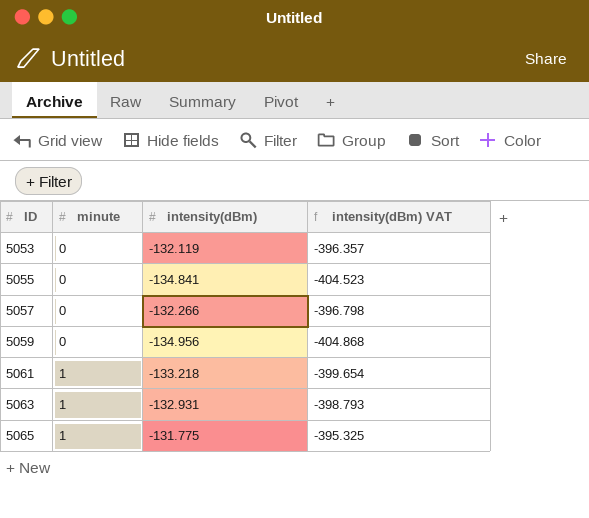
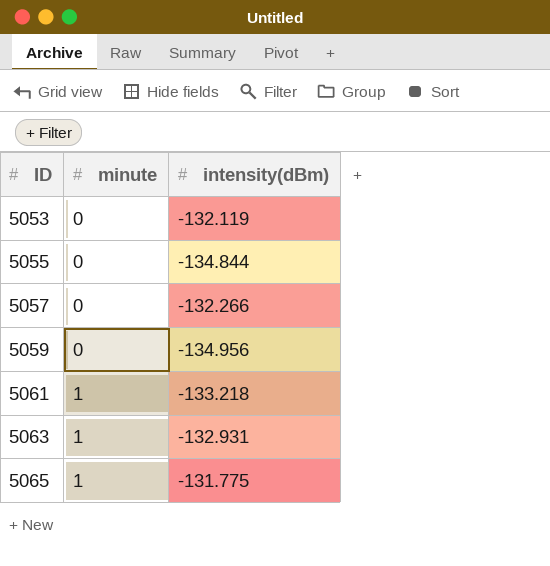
column intensity(dBm) VAT | formula: [intensity(dBm)] * 3 -> none
5055 | intensity(dBm): -134.841 -> -134.844

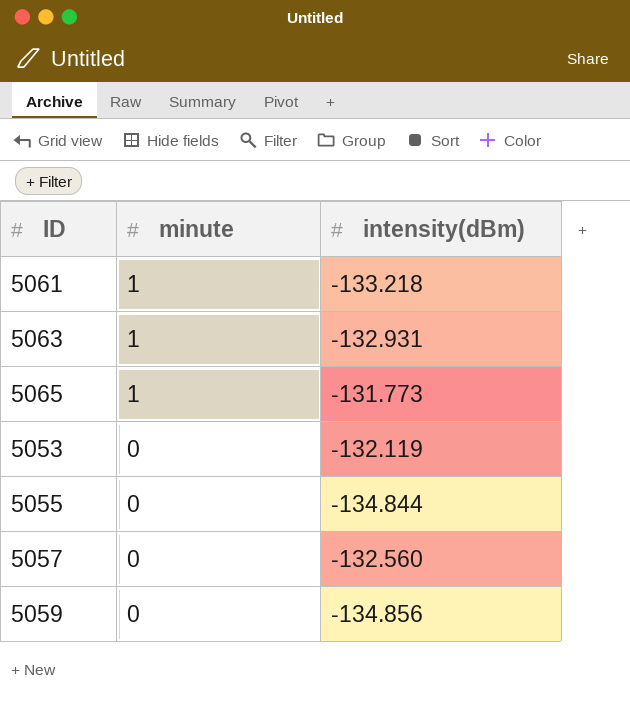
row order: ID ascending -> minute descending
5065 | intensity(dBm): -131.775 -> -131.773
5057 | intensity(dBm): -132.266 -> -132.560
5059 | intensity(dBm): -134.956 -> -134.856

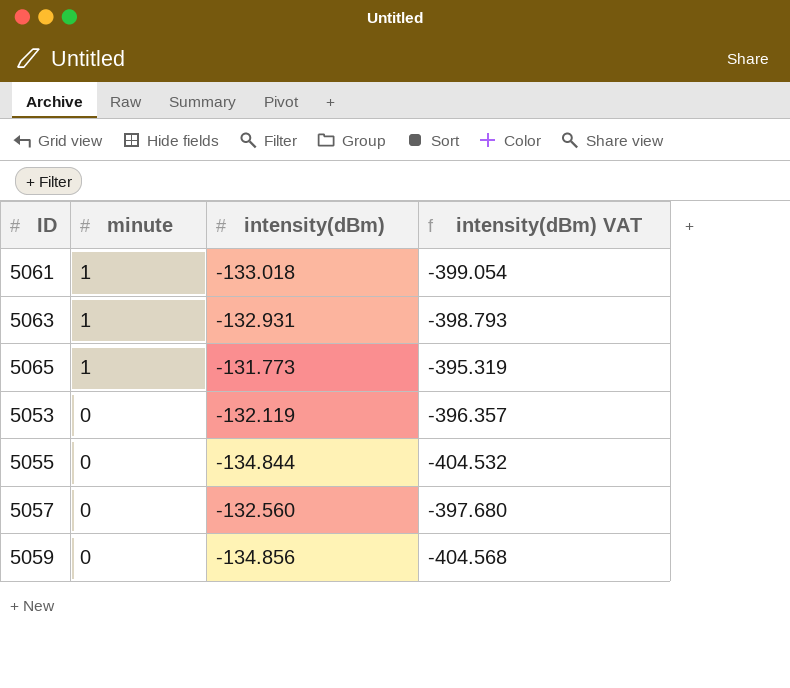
column intensity(dBm) VAT | formula: none -> [intensity(dBm)] * 3
5061 | intensity(dBm): -133.218 -> -133.018

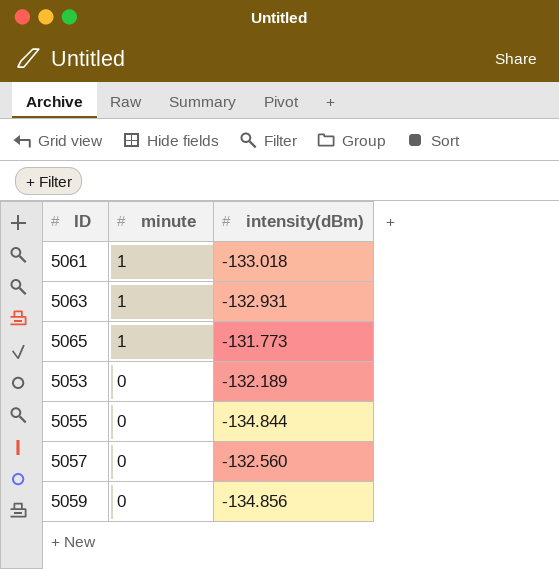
column intensity(dBm) VAT | formula: [intensity(dBm)] * 3 -> none
5053 | intensity(dBm): -132.119 -> -132.189

